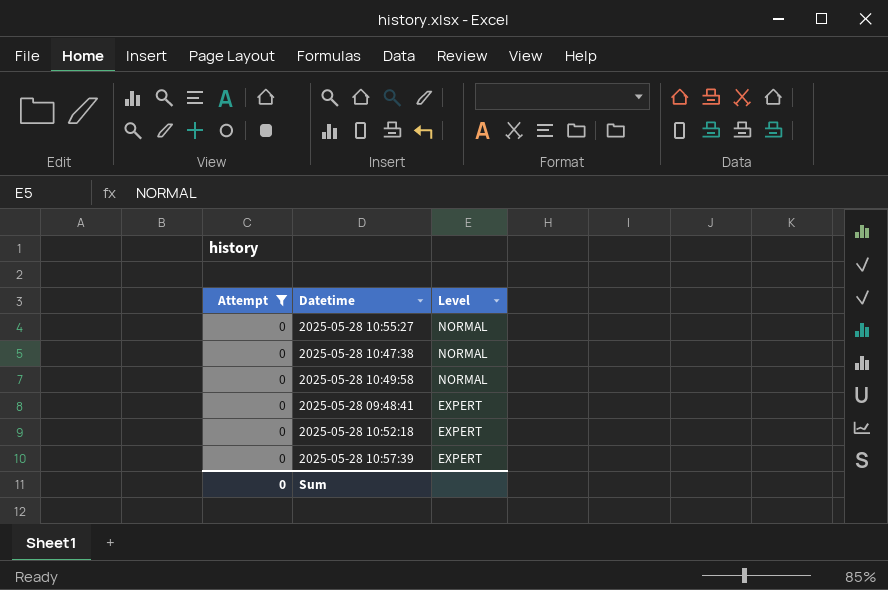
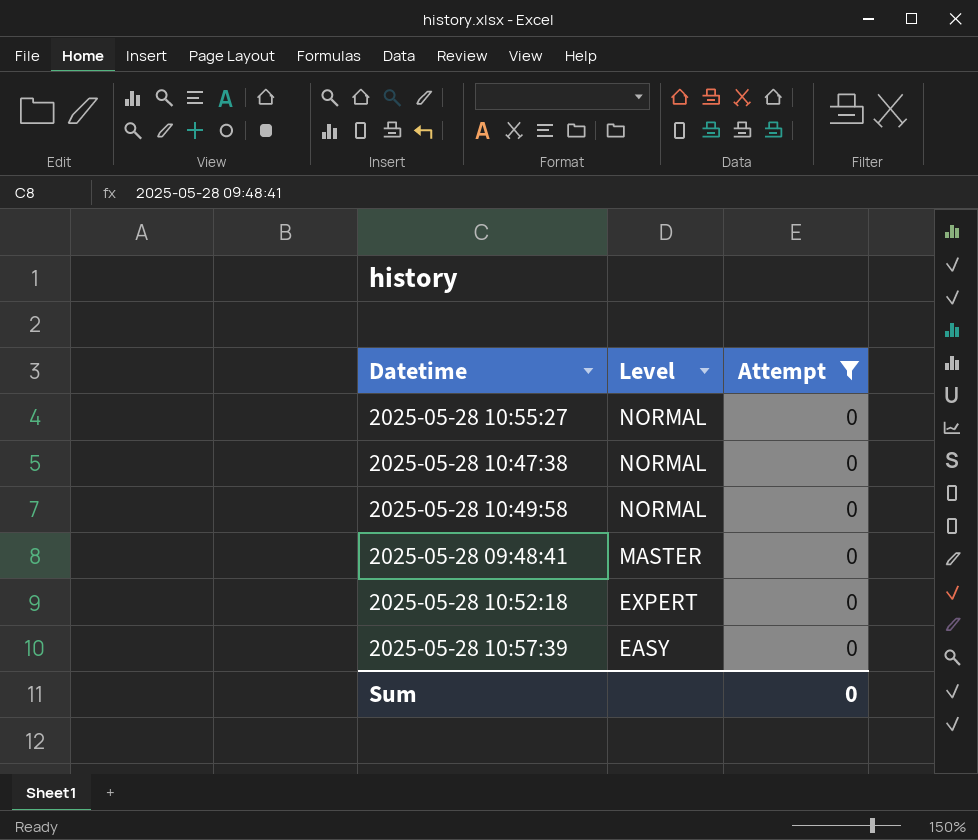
column Attempt | position: 1 -> 3
2025-05-28 09:48:41 | Level: EXPERT -> MASTER
2025-05-28 10:57:39 | Level: EXPERT -> EASY

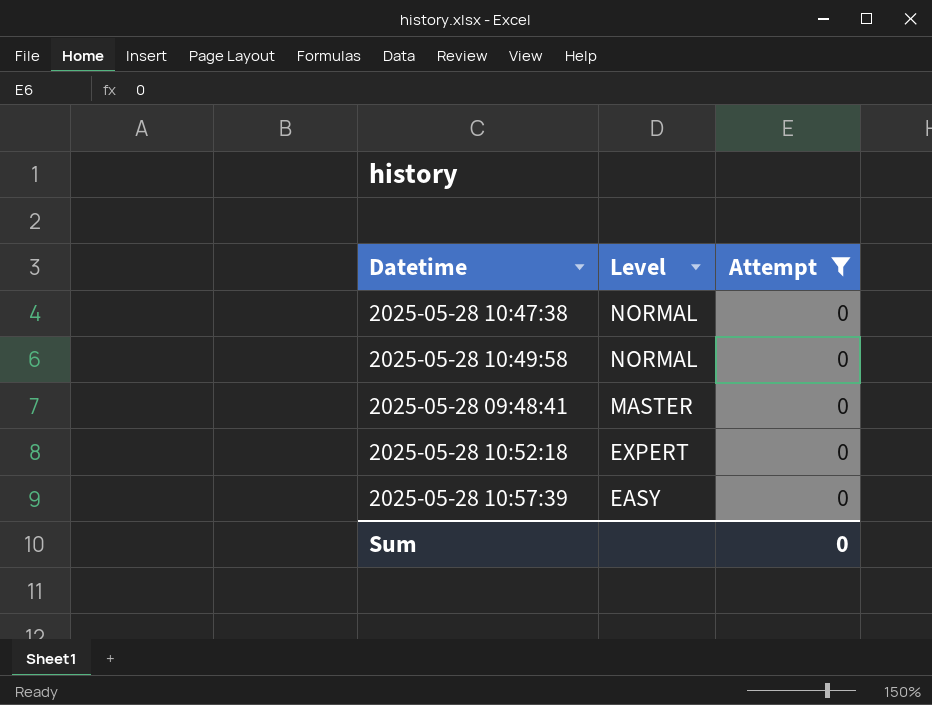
row 2025-05-28 10:55:27: NORMAL | 0 -> none

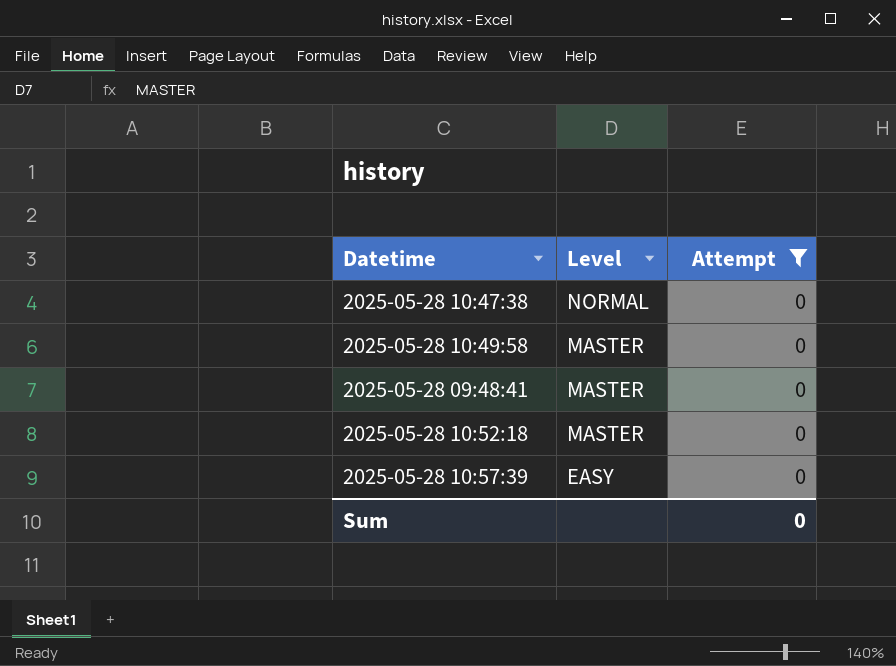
2025-05-28 10:49:58 | Level: NORMAL -> MASTER
2025-05-28 10:52:18 | Level: EXPERT -> MASTER

